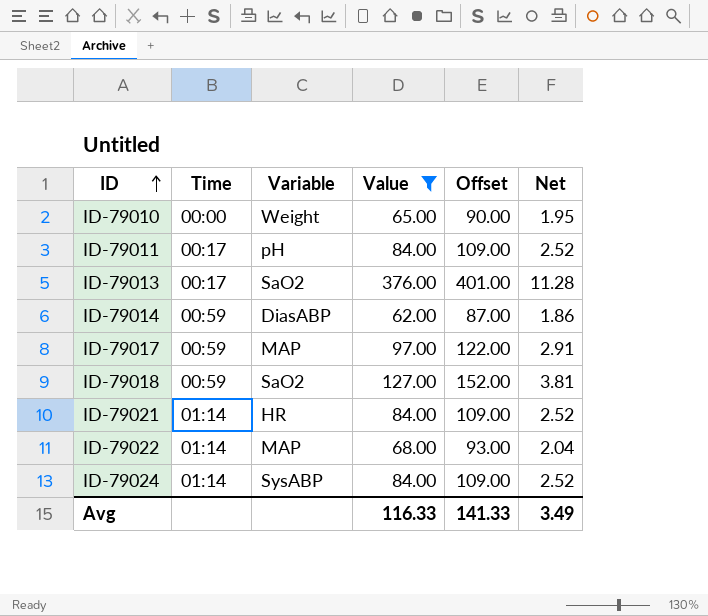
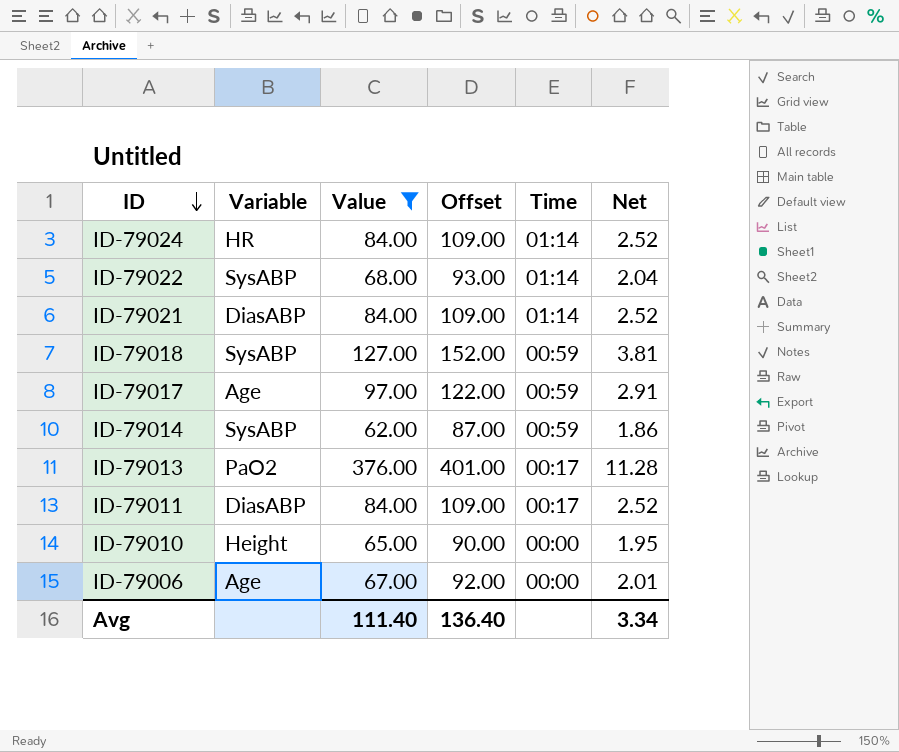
row order: ID ascending -> ID descending
column Time | position: 2 -> 5
ID-79024 | Variable: SysABP -> HR
ID-79022 | Variable: MAP -> SysABP
ID-79021 | Variable: HR -> DiasABP
ID-79018 | Variable: SaO2 -> SysABP
ID-79017 | Variable: MAP -> Age
ID-79014 | Variable: DiasABP -> SysABP
ID-79013 | Variable: SaO2 -> PaO2
ID-79011 | Variable: pH -> DiasABP
ID-79010 | Variable: Weight -> Height
row ID-79006: none -> Age | 67.00 | 92.00 | 00:00 | 2.01
Avg | Value: 116.33 -> 111.40
Avg | Offset: 141.33 -> 136.40
Avg | Net: 3.49 -> 3.34

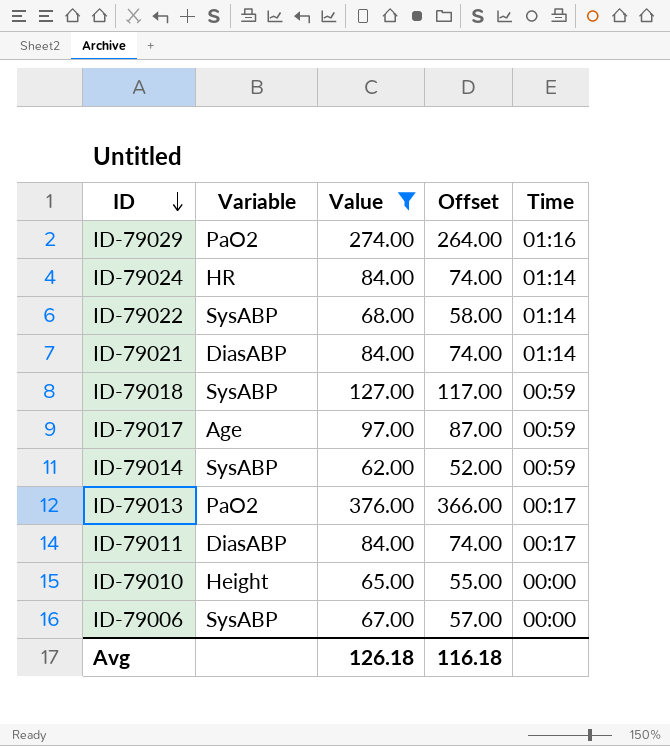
column Net | formula: [Value] * 0.03 -> none
column Offset | formula: [Value] + 25 -> [Value] - 10
row ID-79029: none -> PaO2 | 274.00 | 264.00 | 01:16
ID-79006 | Variable: Age -> SysABP
Avg | Value: 111.40 -> 126.18
Avg | Offset: 136.40 -> 116.18

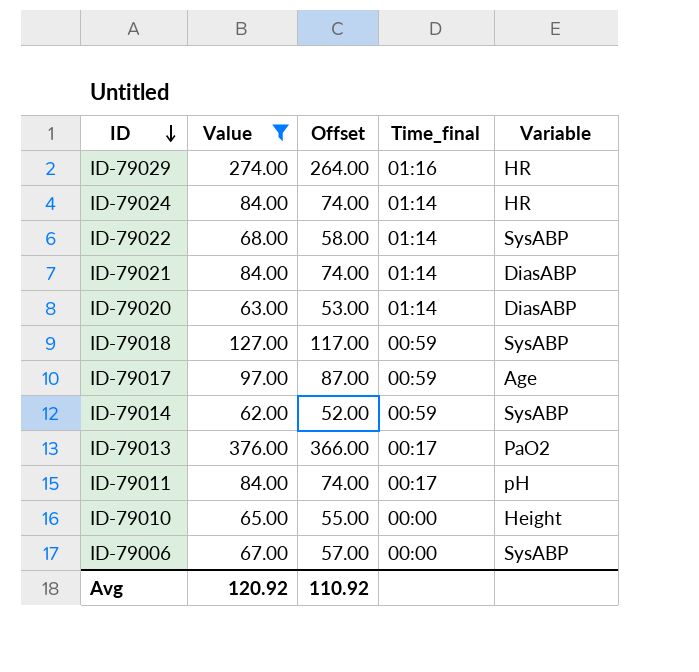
column name: Time -> Time_final
column Variable | position: 2 -> 5
ID-79029 | Variable: PaO2 -> HR
row ID-79020: none -> 63.00 | 53.00 | 01:14 | DiasABP
ID-79011 | Variable: DiasABP -> pH
Avg | Value: 126.18 -> 120.92
Avg | Offset: 116.18 -> 110.92

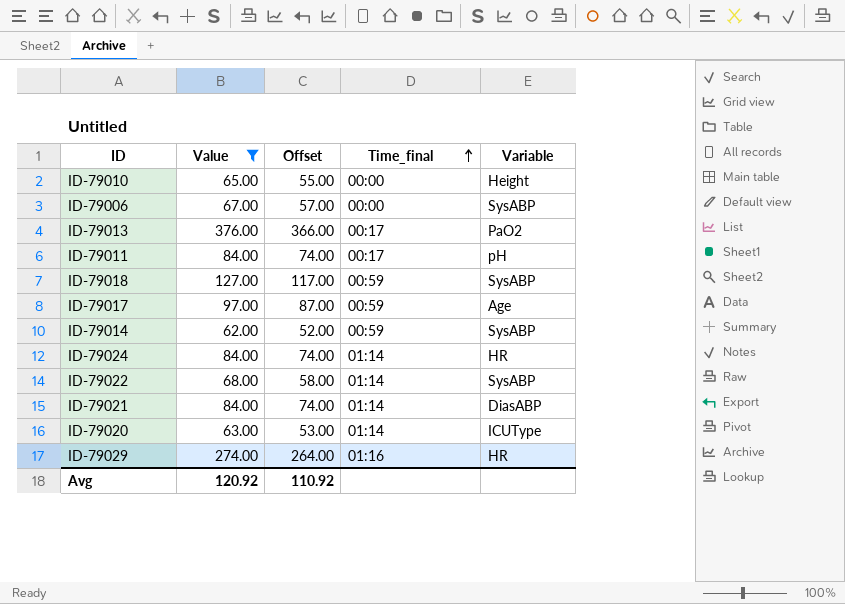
row order: ID descending -> Time_final ascending
ID-79020 | Variable: DiasABP -> ICUType

